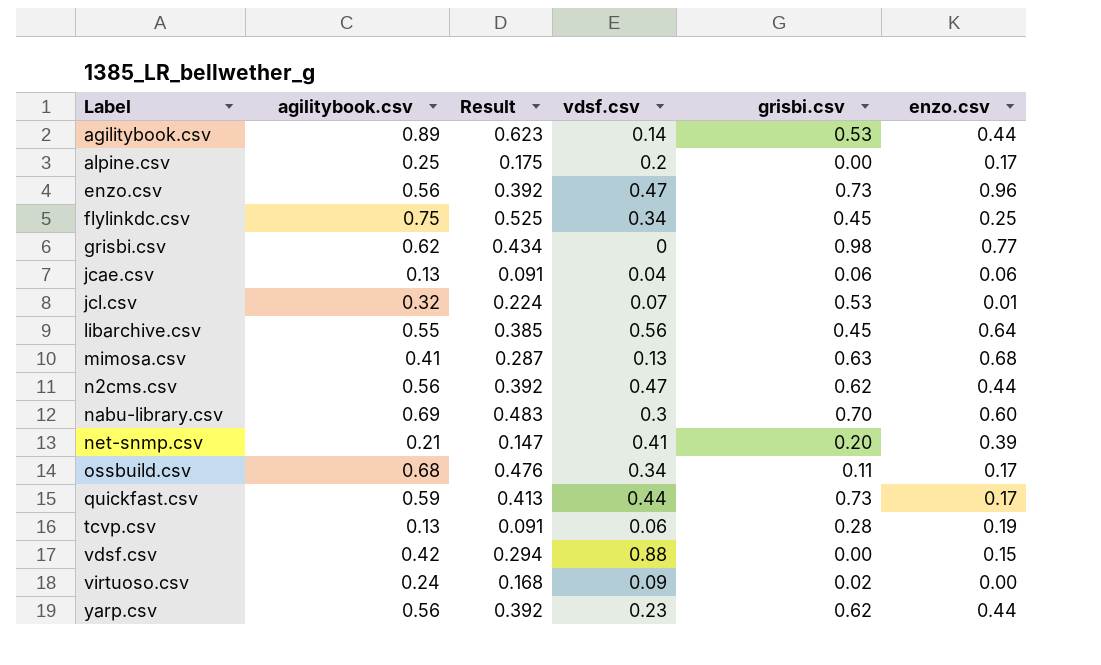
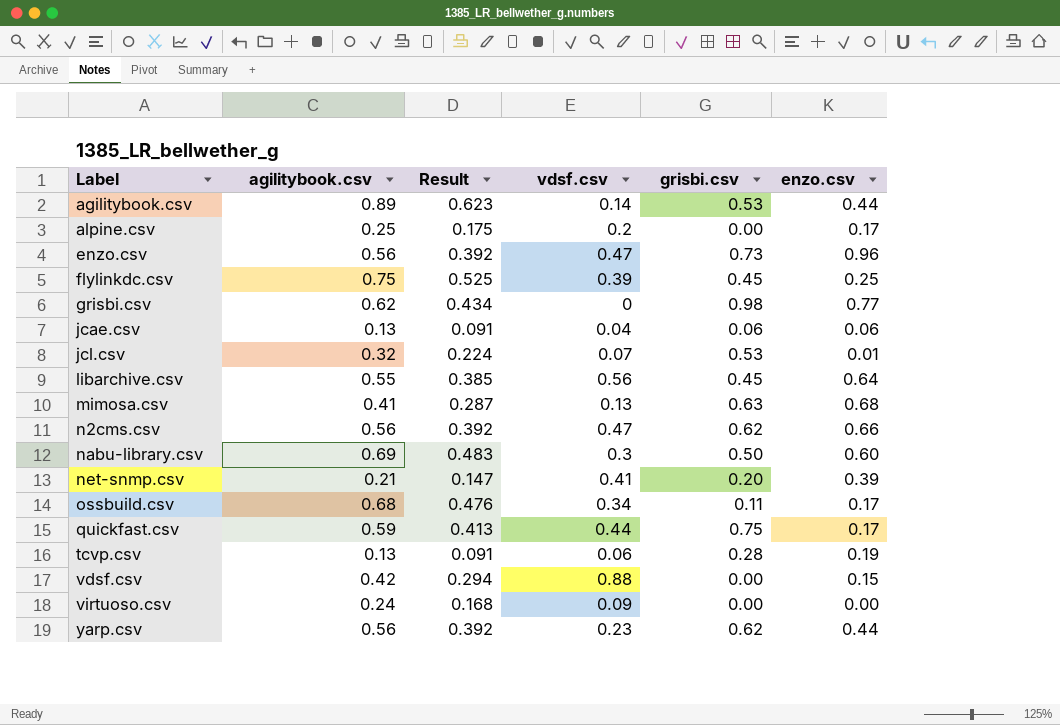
flylinkdc.csv | vdsf.csv: 0.34 -> 0.39
n2cms.csv | enzo.csv: 0.44 -> 0.66
nabu-library.csv | grisbi.csv: 0.70 -> 0.50
quickfast.csv | grisbi.csv: 0.73 -> 0.75
virtuoso.csv | grisbi.csv: 0.02 -> 0.00

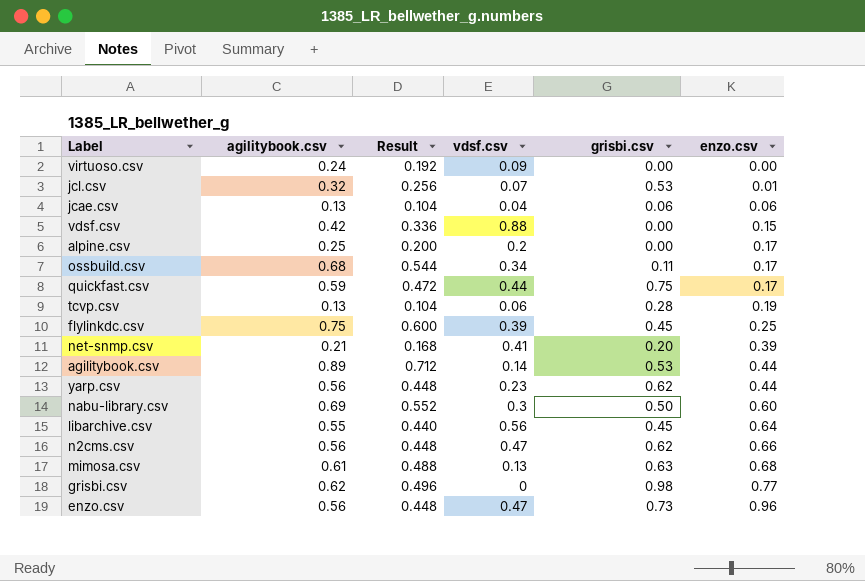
row order: Label ascending -> enzo.csv ascending
column Result | formula: [agilitybook.csv] * 0.7 -> [agilitybook.csv] * 0.8
mimosa.csv | agilitybook.csv: 0.41 -> 0.61

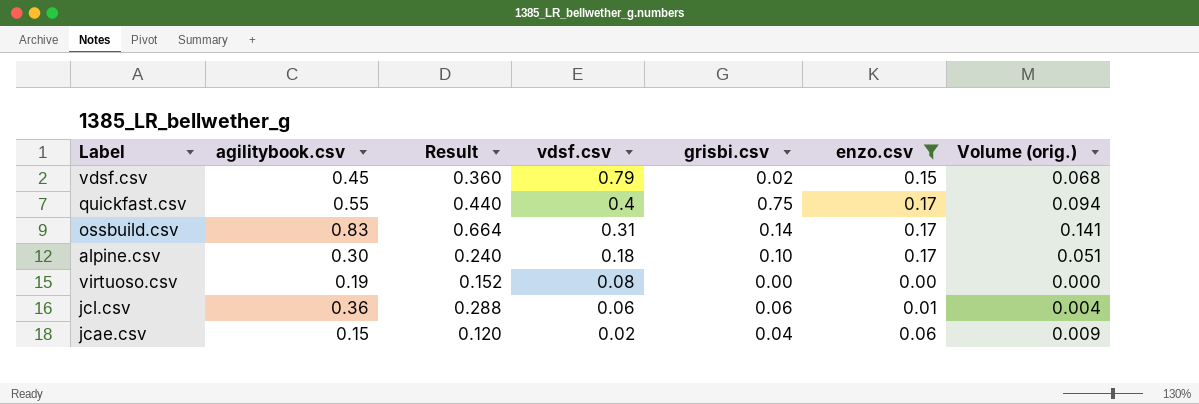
filter: none -> enzo.csv <= 0.17
row order: enzo.csv ascending -> vdsf.csv descending
column Volume (orig.) | formula: none -> [agilitybook.csv] * [enzo.csv]
vdsf.csv | agilitybook.csv: 0.42 -> 0.45
vdsf.csv | Result: 0.336 -> 0.360
vdsf.csv | vdsf.csv: 0.88 -> 0.79
vdsf.csv | grisbi.csv: 0.00 -> 0.02
quickfast.csv | agilitybook.csv: 0.59 -> 0.55
quickfast.csv | Result: 0.472 -> 0.440
quickfast.csv | vdsf.csv: 0.44 -> 0.4
ossbuild.csv | agilitybook.csv: 0.68 -> 0.83
ossbuild.csv | Result: 0.544 -> 0.664
ossbuild.csv | vdsf.csv: 0.34 -> 0.31
ossbuild.csv | grisbi.csv: 0.11 -> 0.14
alpine.csv | agilitybook.csv: 0.25 -> 0.30
alpine.csv | Result: 0.200 -> 0.240
alpine.csv | vdsf.csv: 0.2 -> 0.18
alpine.csv | grisbi.csv: 0.00 -> 0.10
virtuoso.csv | agilitybook.csv: 0.24 -> 0.19
virtuoso.csv | Result: 0.192 -> 0.152
virtuoso.csv | vdsf.csv: 0.09 -> 0.08
jcl.csv | agilitybook.csv: 0.32 -> 0.36
jcl.csv | Result: 0.256 -> 0.288
jcl.csv | vdsf.csv: 0.07 -> 0.06
jcl.csv | grisbi.csv: 0.53 -> 0.06
jcae.csv | agilitybook.csv: 0.13 -> 0.15
jcae.csv | Result: 0.104 -> 0.120
jcae.csv | vdsf.csv: 0.04 -> 0.02
jcae.csv | grisbi.csv: 0.06 -> 0.04

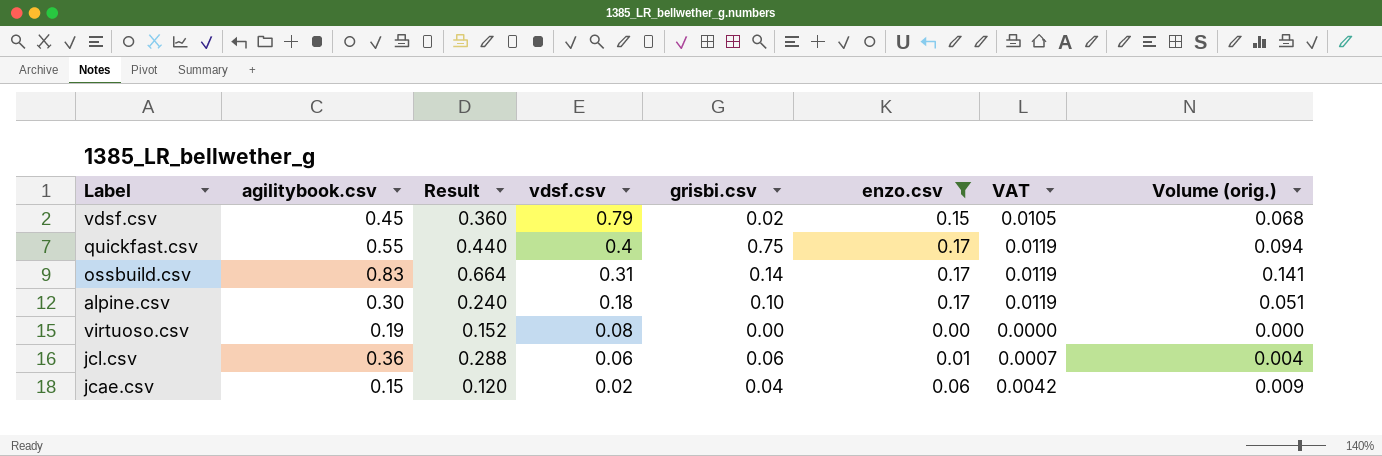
column VAT | formula: none -> [enzo.csv] * 0.07

